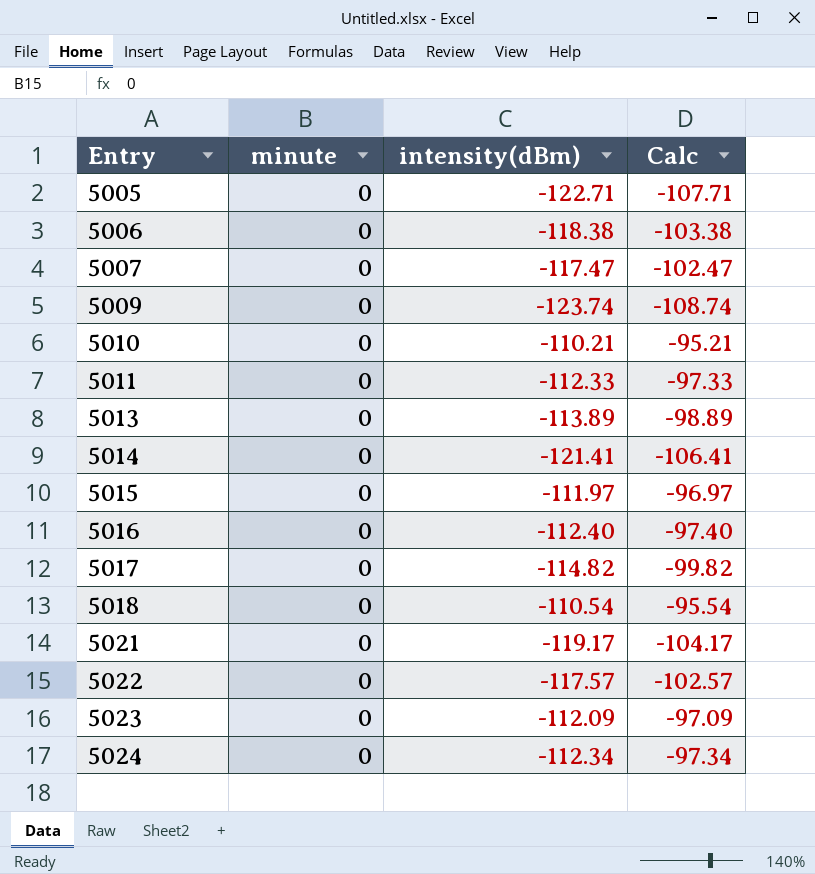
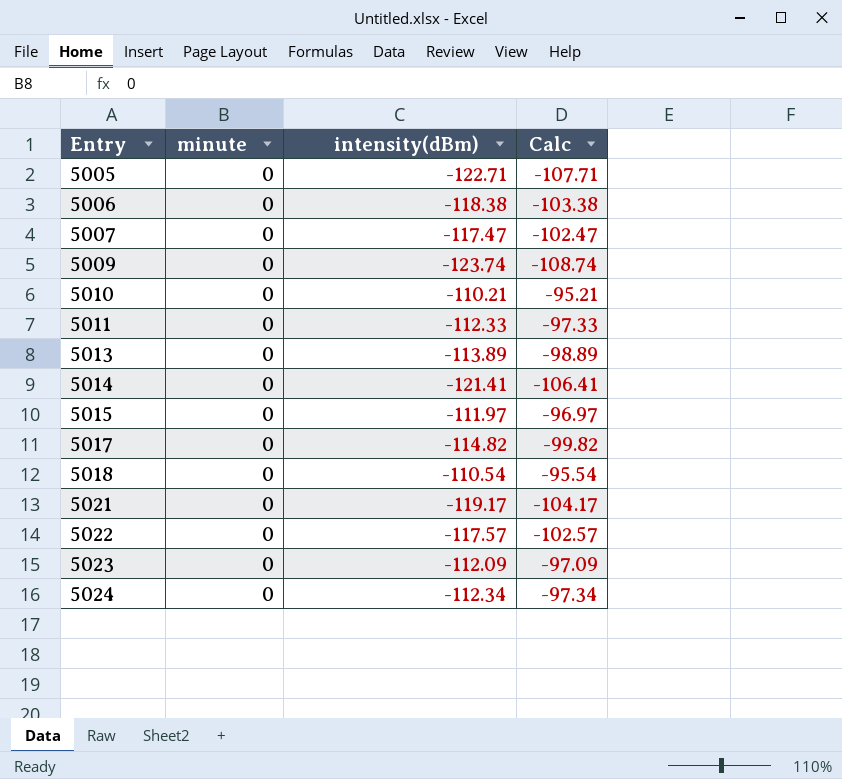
row 5016: 0 | -112.40 | -97.40 -> none

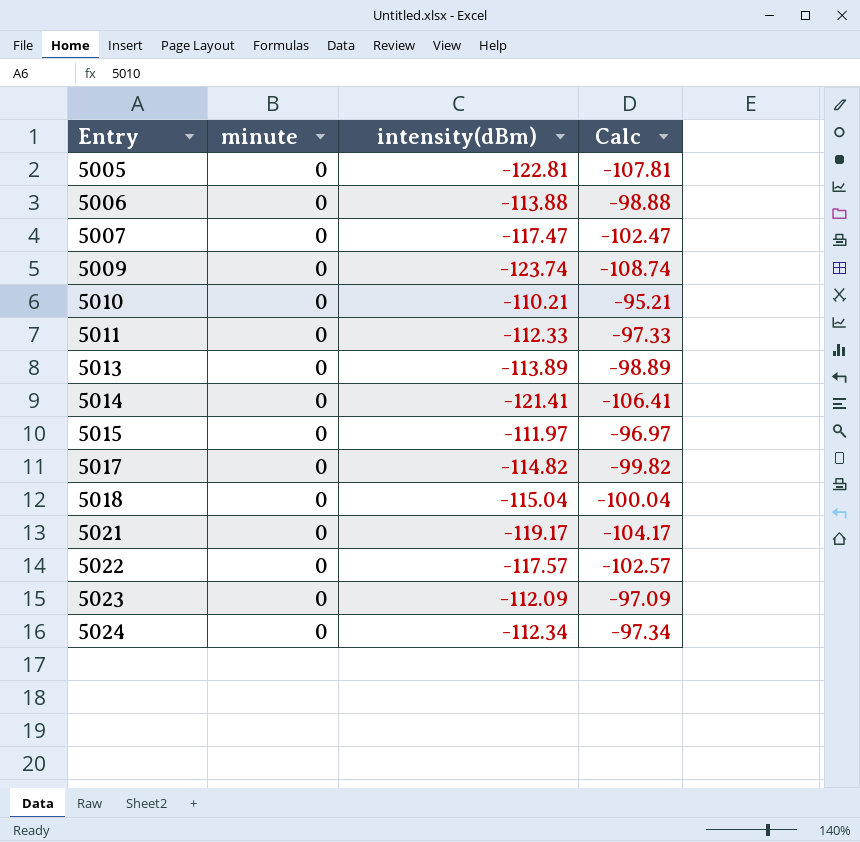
5005 | intensity(dBm): -122.71 -> -122.81
5005 | Calc: -107.71 -> -107.81
5006 | intensity(dBm): -118.38 -> -113.88
5006 | Calc: -103.38 -> -98.88
5018 | intensity(dBm): -110.54 -> -115.04
5018 | Calc: -95.54 -> -100.04

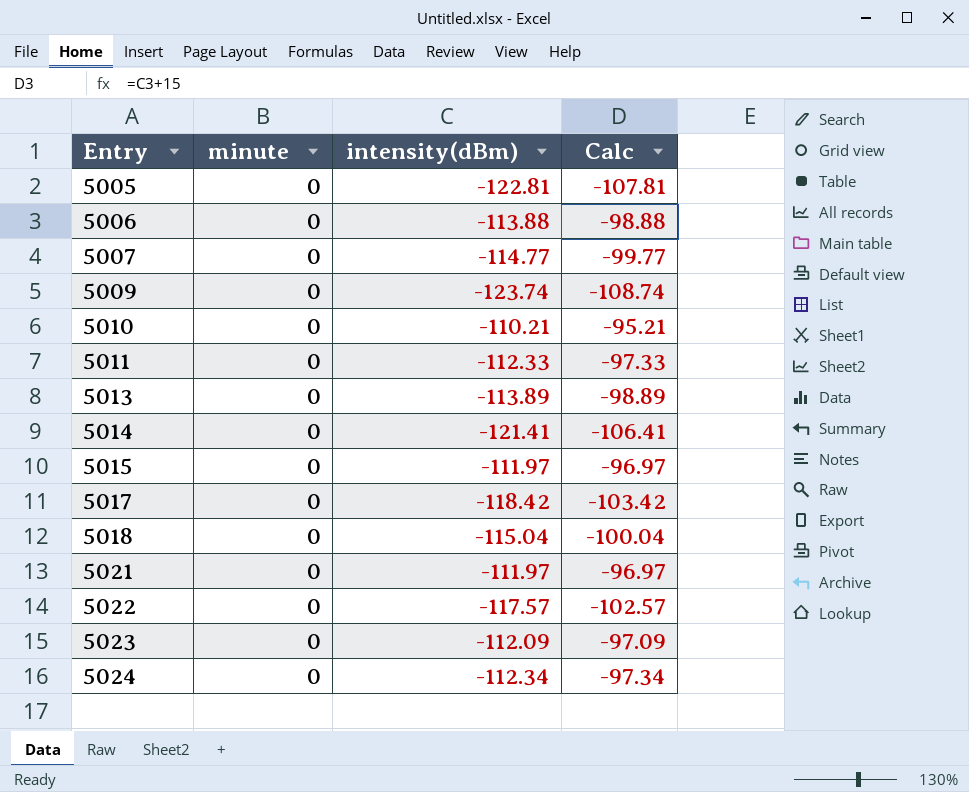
5007 | intensity(dBm): -117.47 -> -114.77
5007 | Calc: -102.47 -> -99.77
5017 | intensity(dBm): -114.82 -> -118.42
5017 | Calc: -99.82 -> -103.42
5021 | intensity(dBm): -119.17 -> -111.97
5021 | Calc: -104.17 -> -96.97

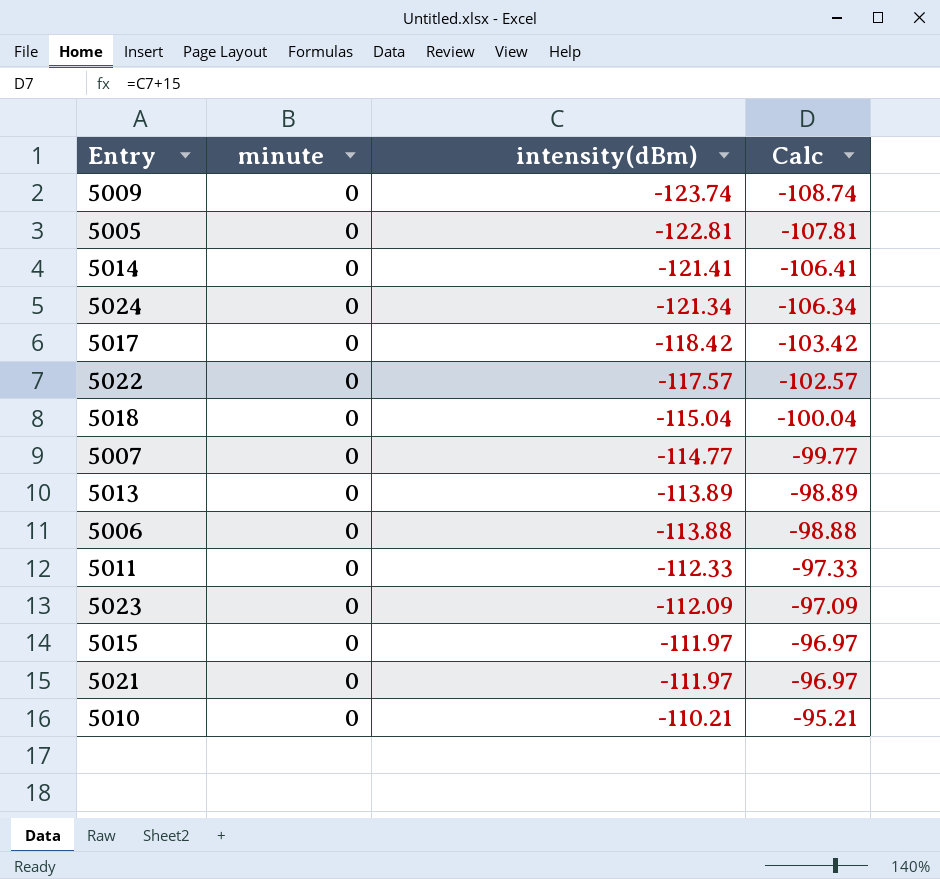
row order: Entry ascending -> intensity(dBm) ascending
5024 | intensity(dBm): -112.34 -> -121.34
5024 | Calc: -97.34 -> -106.34

